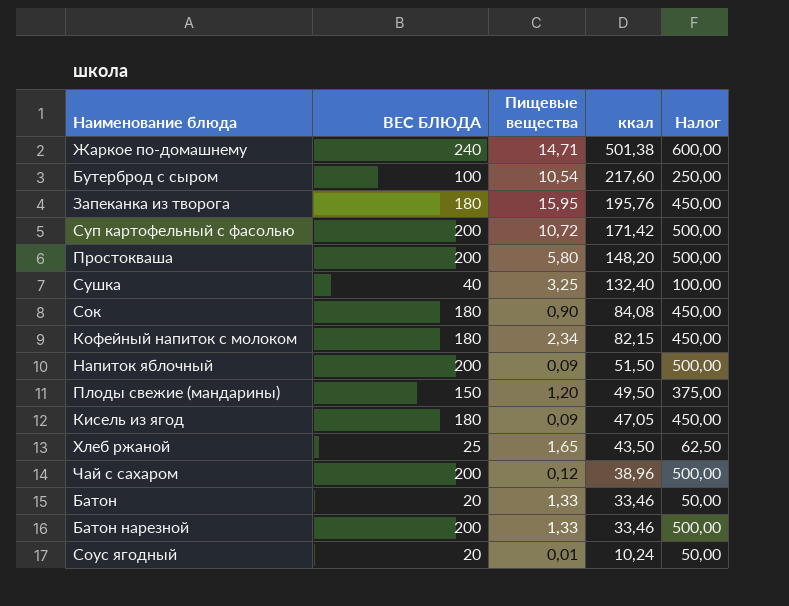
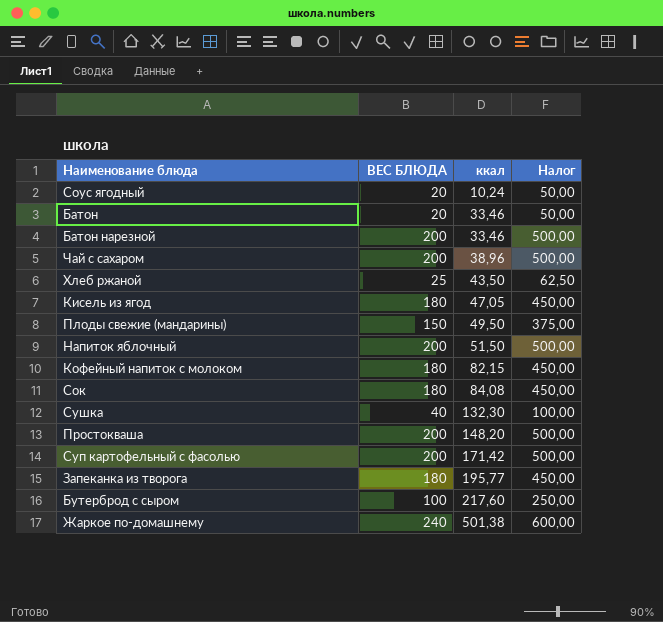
row order: ккал descending -> ккал ascending
column Пищевые вещества | position: 3 -> none
Сушка | ккал: 132,40 -> 132,30
Запеканка из творога | ккал: 195,76 -> 195,77

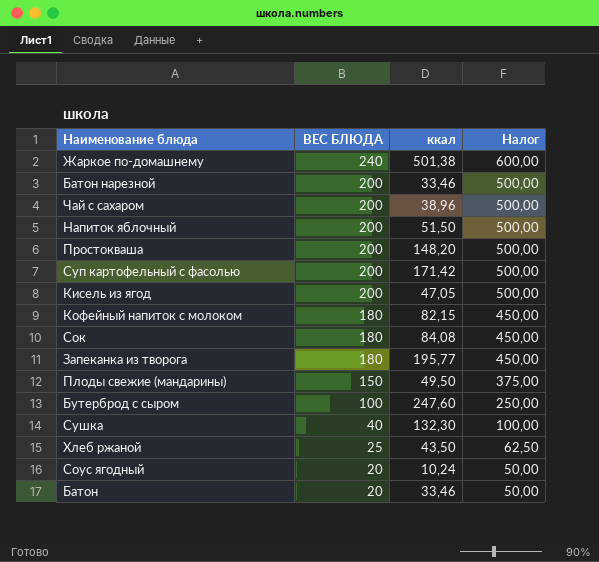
row order: ккал ascending -> ВЕС БЛЮДА descending
Кисель из ягод | ВЕС БЛЮДА: 180 -> 200
Кисель из ягод | Налог: 450,00 -> 500,00
Бутерброд с сыром | ккал: 217,60 -> 247,60

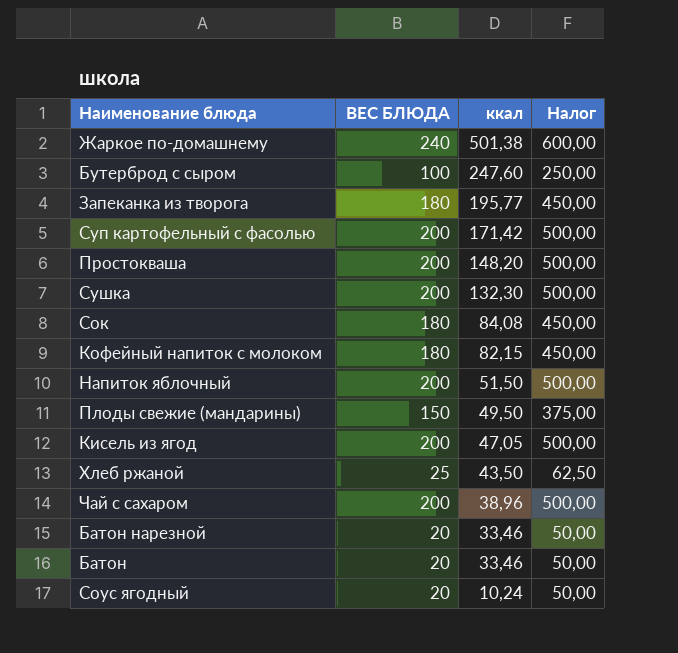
row order: ВЕС БЛЮДА descending -> ккал descending
Сушка | ВЕС БЛЮДА: 40 -> 200
Сушка | Налог: 100,00 -> 500,00
Батон нарезной | ВЕС БЛЮДА: 200 -> 20
Батон нарезной | Налог: 500,00 -> 50,00

